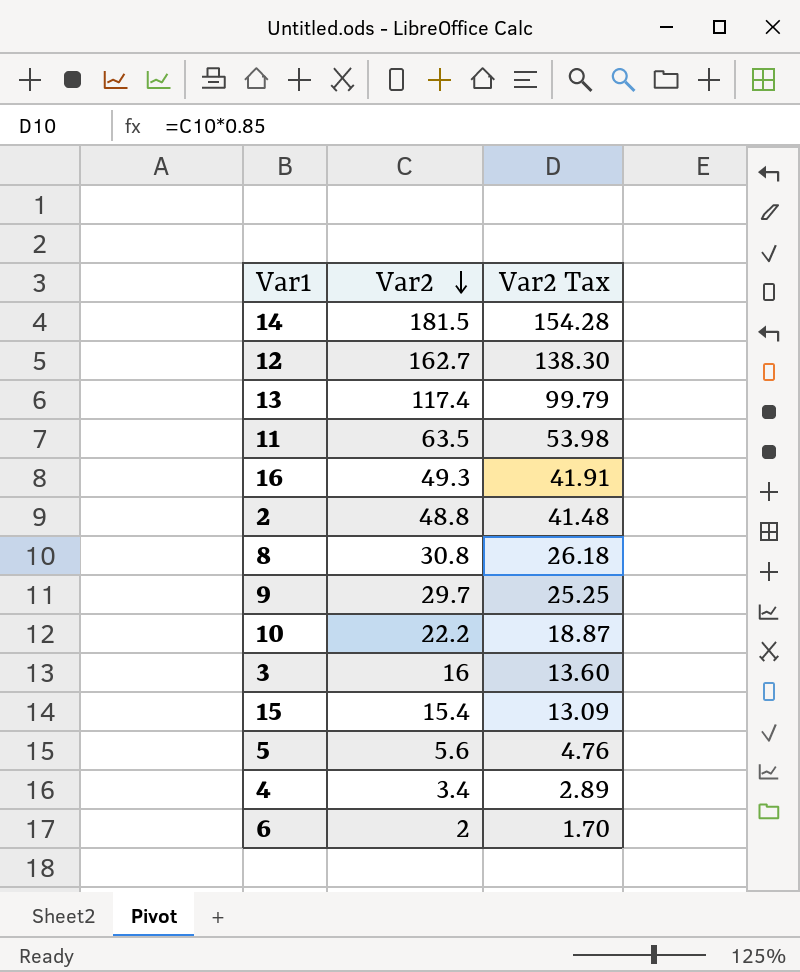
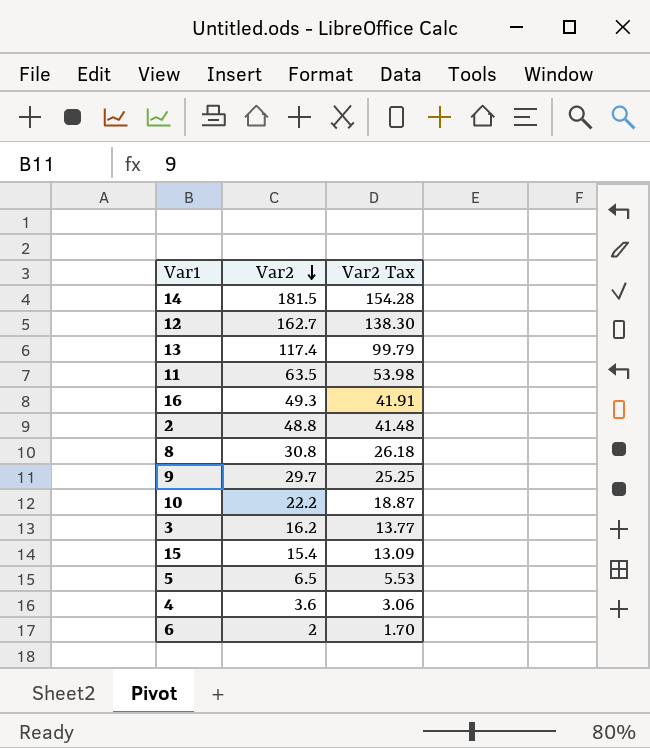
3 | Var2: 16 -> 16.2
3 | Var2 Tax: 13.60 -> 13.77
5 | Var2: 5.6 -> 6.5
5 | Var2 Tax: 4.76 -> 5.53
4 | Var2: 3.4 -> 3.6
4 | Var2 Tax: 2.89 -> 3.06

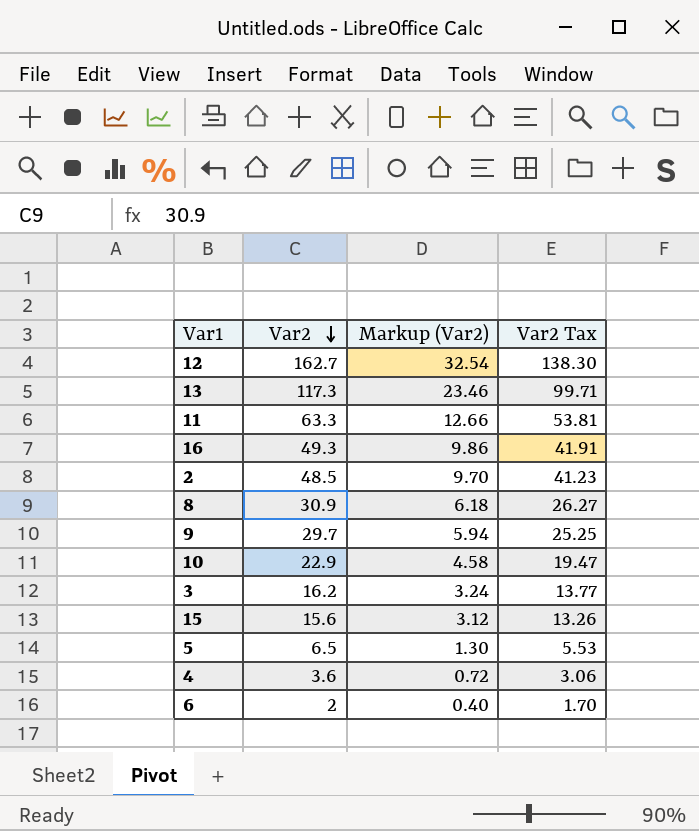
column Markup (Var2) | formula: none -> [Var2] * 0.2
row 14: 181.5 | 154.28 -> none
13 | Var2: 117.4 -> 117.3
13 | Var2 Tax: 99.79 -> 99.71
11 | Var2: 63.5 -> 63.3
11 | Var2 Tax: 53.98 -> 53.81
2 | Var2: 48.8 -> 48.5
2 | Var2 Tax: 41.48 -> 41.23
8 | Var2: 30.8 -> 30.9
8 | Var2 Tax: 26.18 -> 26.27
10 | Var2: 22.2 -> 22.9
10 | Var2 Tax: 18.87 -> 19.47
15 | Var2: 15.4 -> 15.6
15 | Var2 Tax: 13.09 -> 13.26

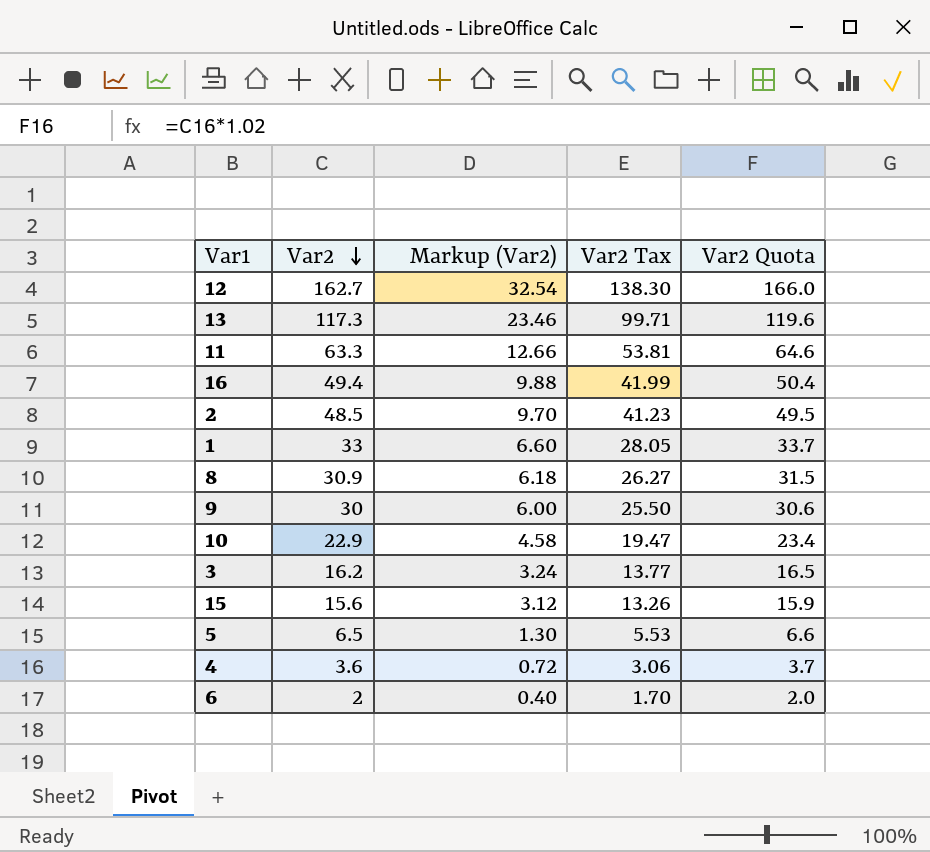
column Var2 Quota | formula: none -> [Var2] * 1.02
16 | Var2: 49.3 -> 49.4
16 | Markup (Var2): 9.86 -> 9.88
16 | Var2 Tax: 41.91 -> 41.99
row 1: none -> 33 | 6.60 | 28.05 | 33.7
9 | Var2: 29.7 -> 30
9 | Markup (Var2): 5.94 -> 6.00
9 | Var2 Tax: 25.25 -> 25.50

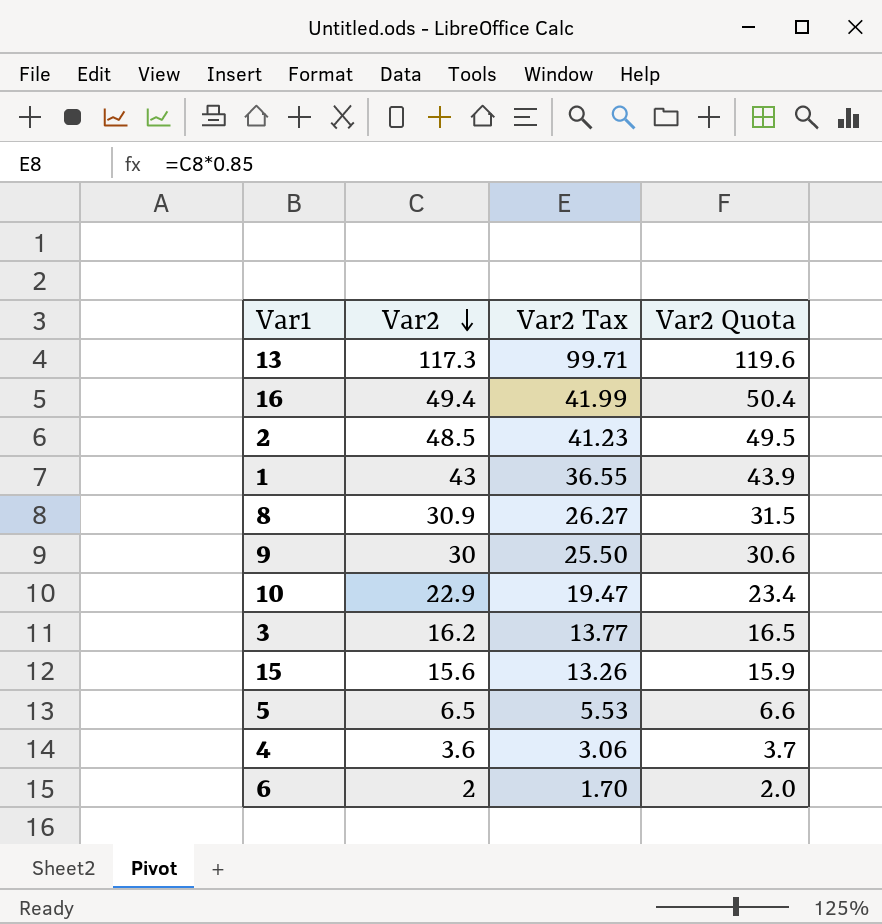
column Markup (Var2) | formula: [Var2] * 0.2 -> none
row 12: 162.7 | 32.54 | 138.30 | 166.0 -> none
row 11: 63.3 | 12.66 | 53.81 | 64.6 -> none
1 | Var2: 33 -> 43
1 | Var2 Tax: 28.05 -> 36.55
1 | Var2 Quota: 33.7 -> 43.9

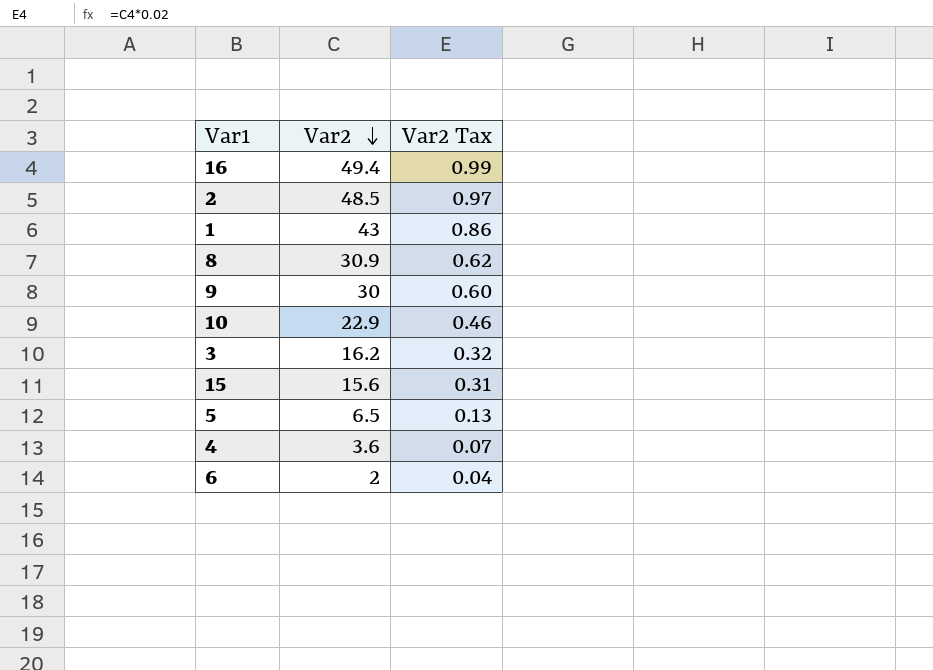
column Var2 Quota | formula: [Var2] * 1.02 -> none
column Var2 Tax | formula: [Var2] * 0.85 -> [Var2] * 0.02
row 13: 117.3 | 99.71 | 119.6 -> none

